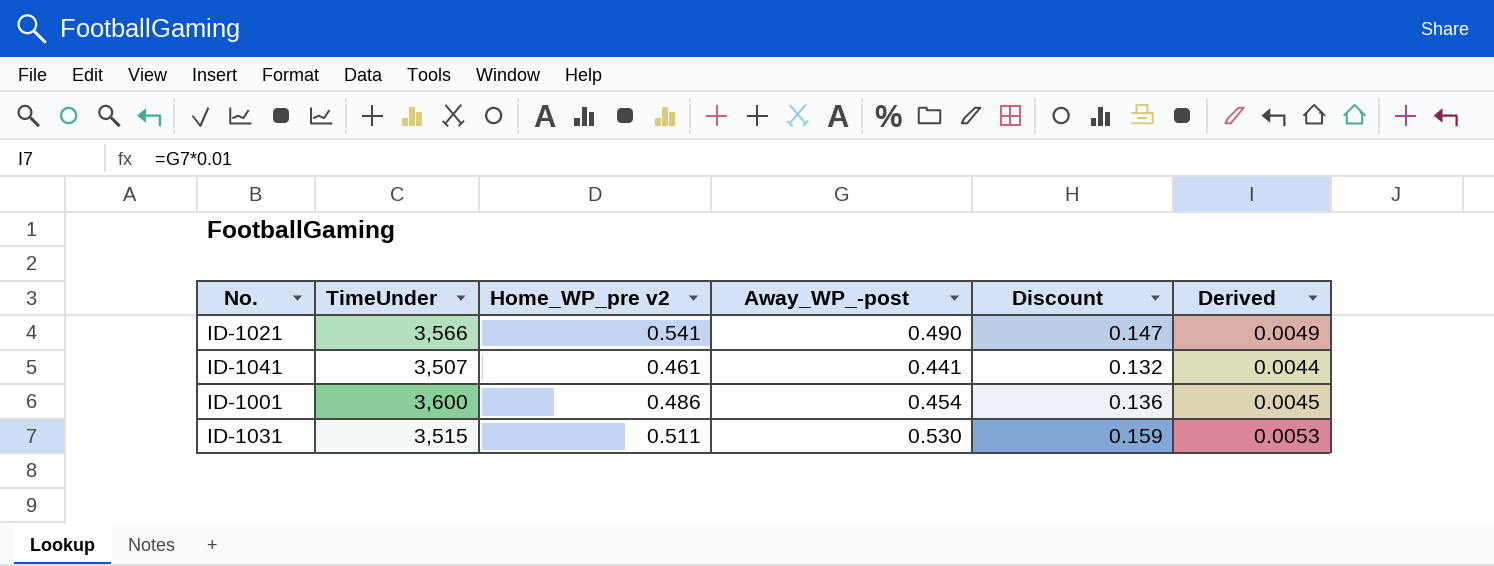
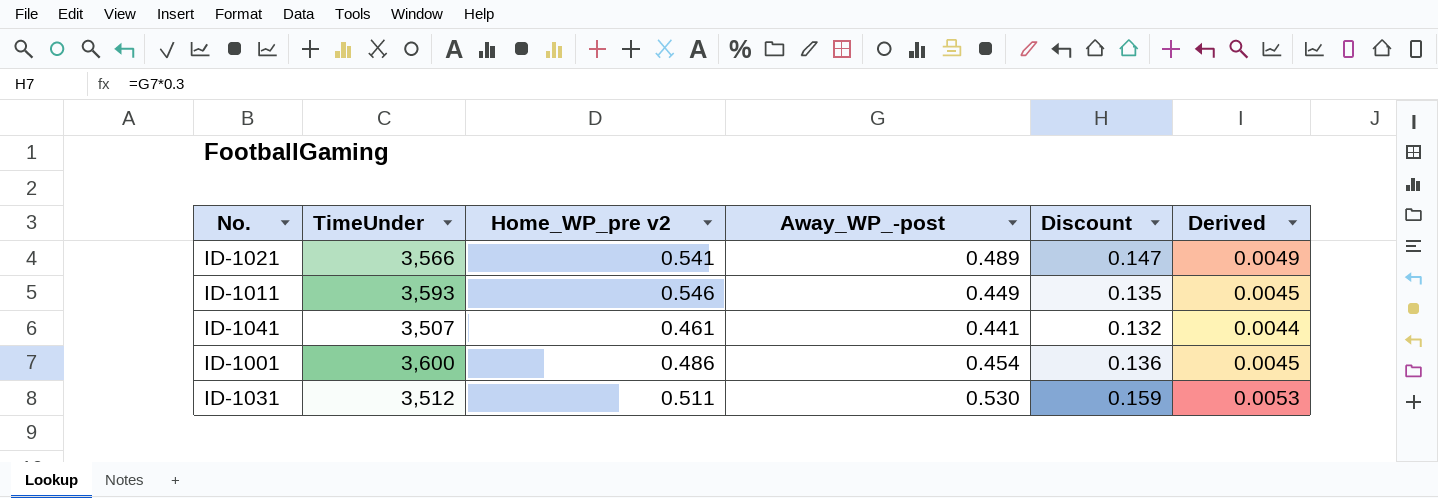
ID-1021 | Away_WP_-post: 0.490 -> 0.489
row ID-1011: none -> 3,593 | 0.546 | 0.449 | 0.135 | 0.0045
ID-1031 | TimeUnder: 3,515 -> 3,512

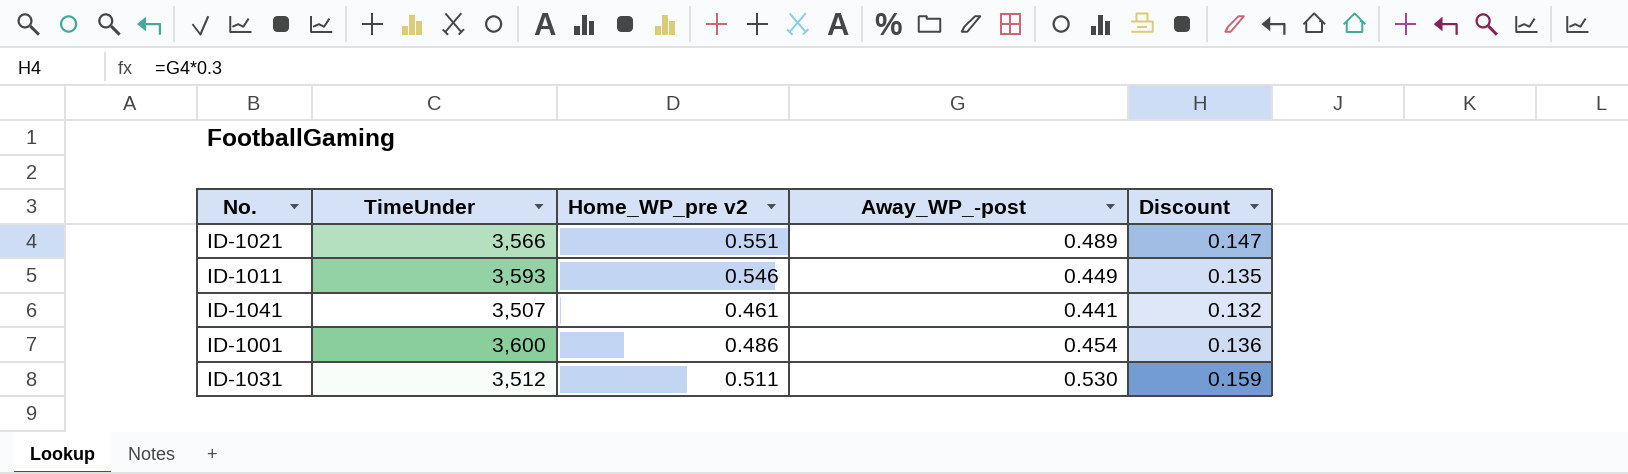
column Derived | formula: [Away_WP_-post] * 0.01 -> none
ID-1021 | Home_WP_pre v2: 0.541 -> 0.551

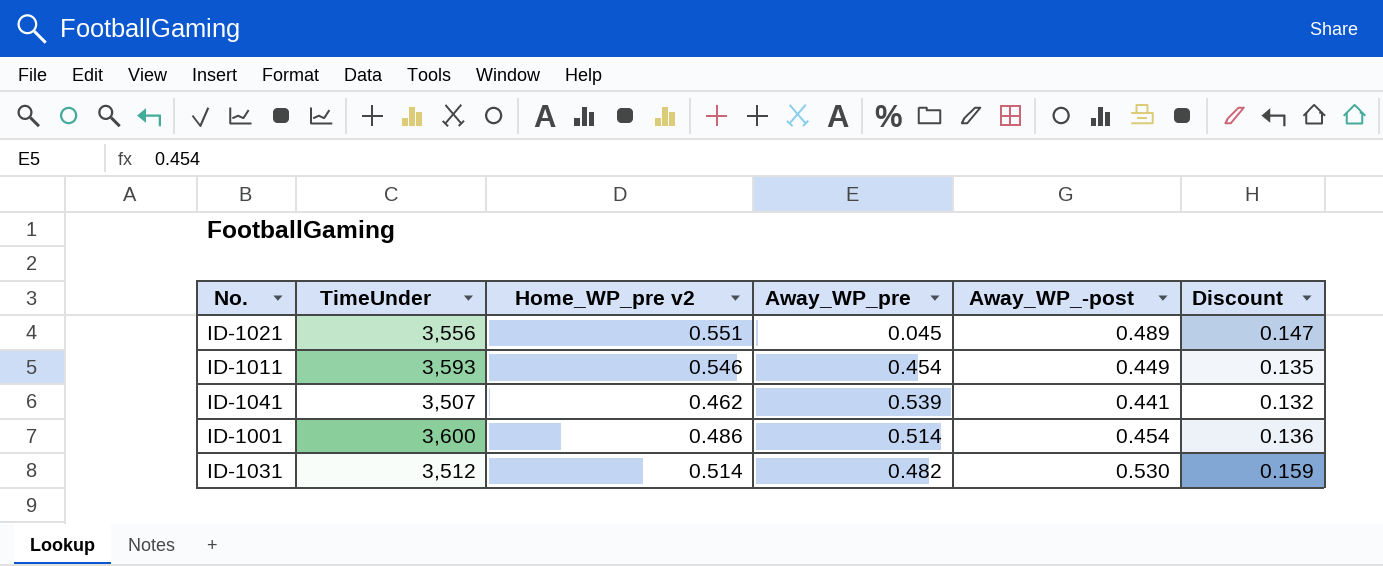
column Away_WP_pre | position: none -> 4
ID-1021 | TimeUnder: 3,566 -> 3,556
ID-1041 | Home_WP_pre v2: 0.461 -> 0.462
ID-1031 | Home_WP_pre v2: 0.511 -> 0.514

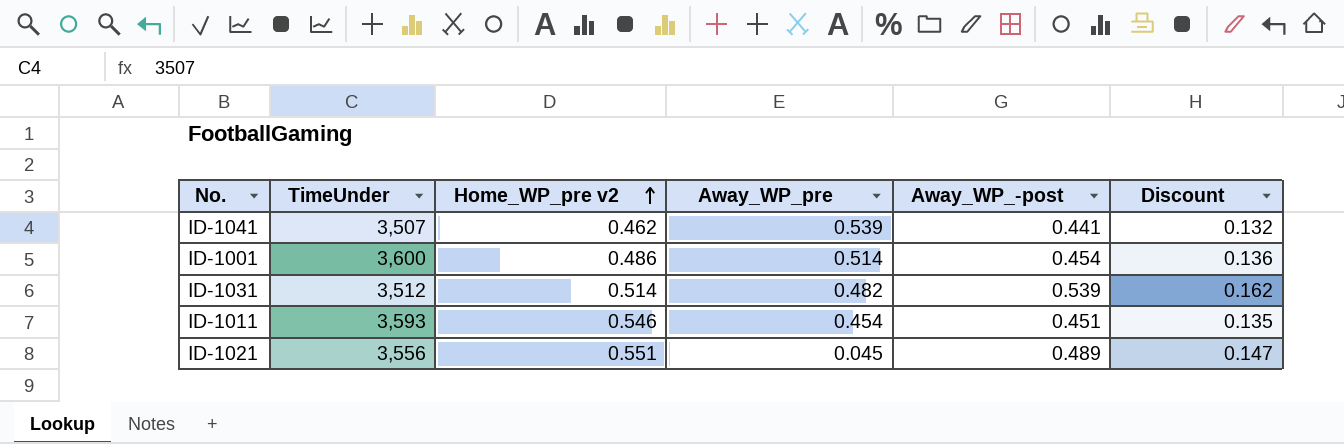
row order: none -> Home_WP_pre v2 ascending
ID-1031 | Away_WP_-post: 0.530 -> 0.539
ID-1031 | Discount: 0.159 -> 0.162
ID-1011 | Away_WP_-post: 0.449 -> 0.451

